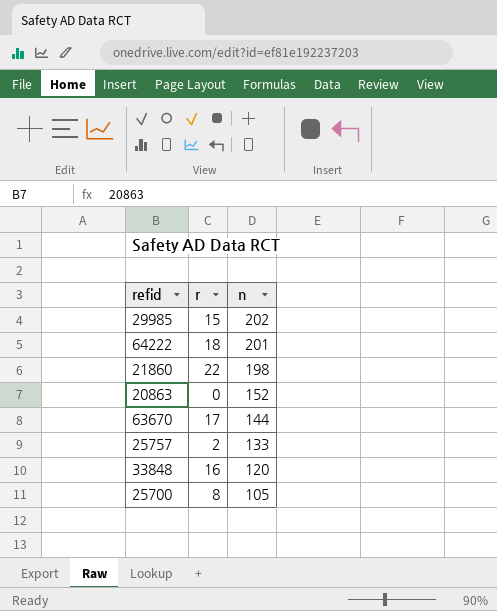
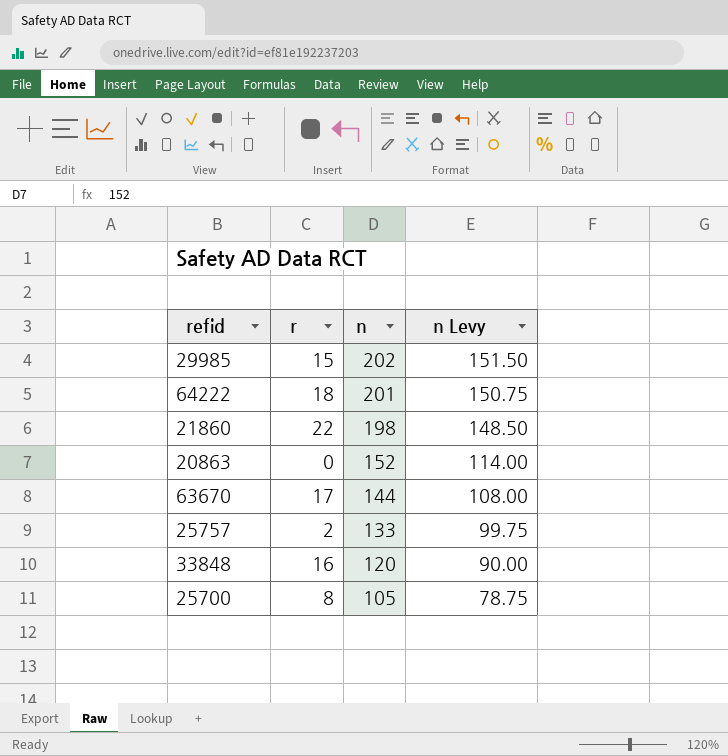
column n Levy | formula: none -> [n] * 0.75

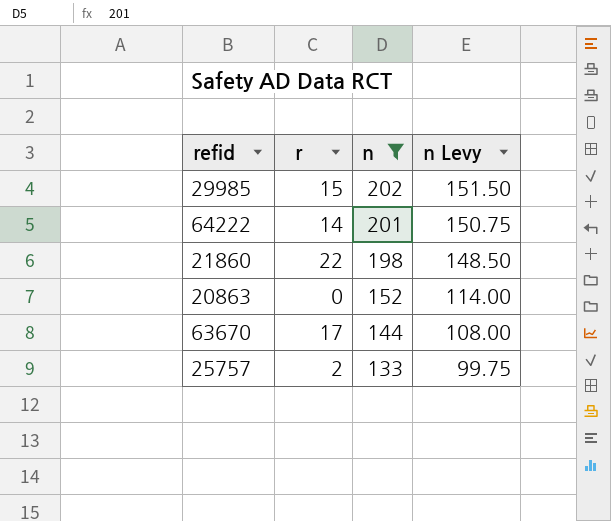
filter: none -> n >= 133
64222 | r: 18 -> 14

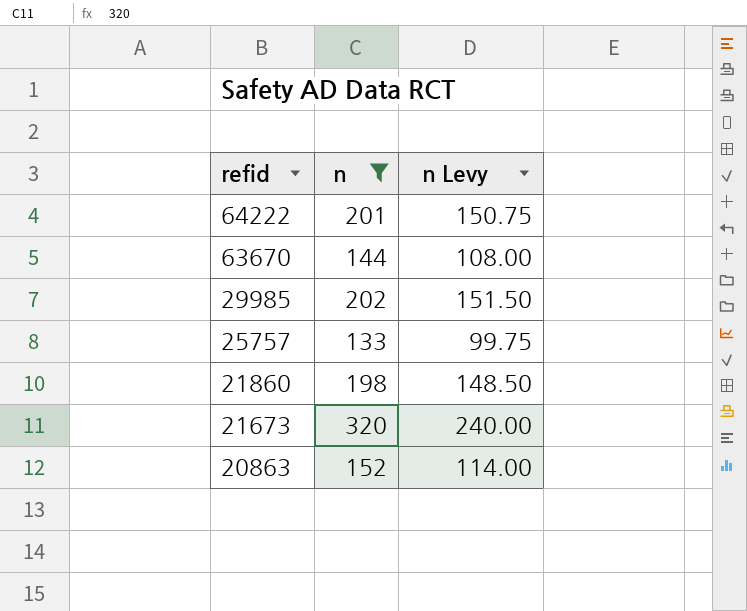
row order: n descending -> refid descending
column r | position: 2 -> none
row 21673: none -> 320 | 240.00

